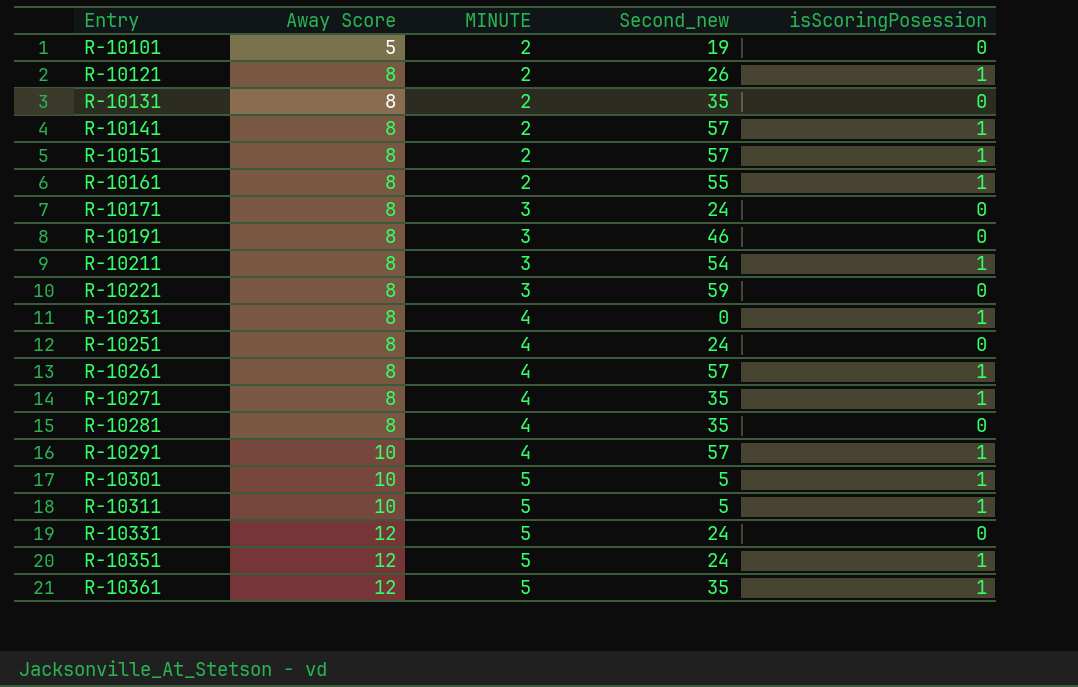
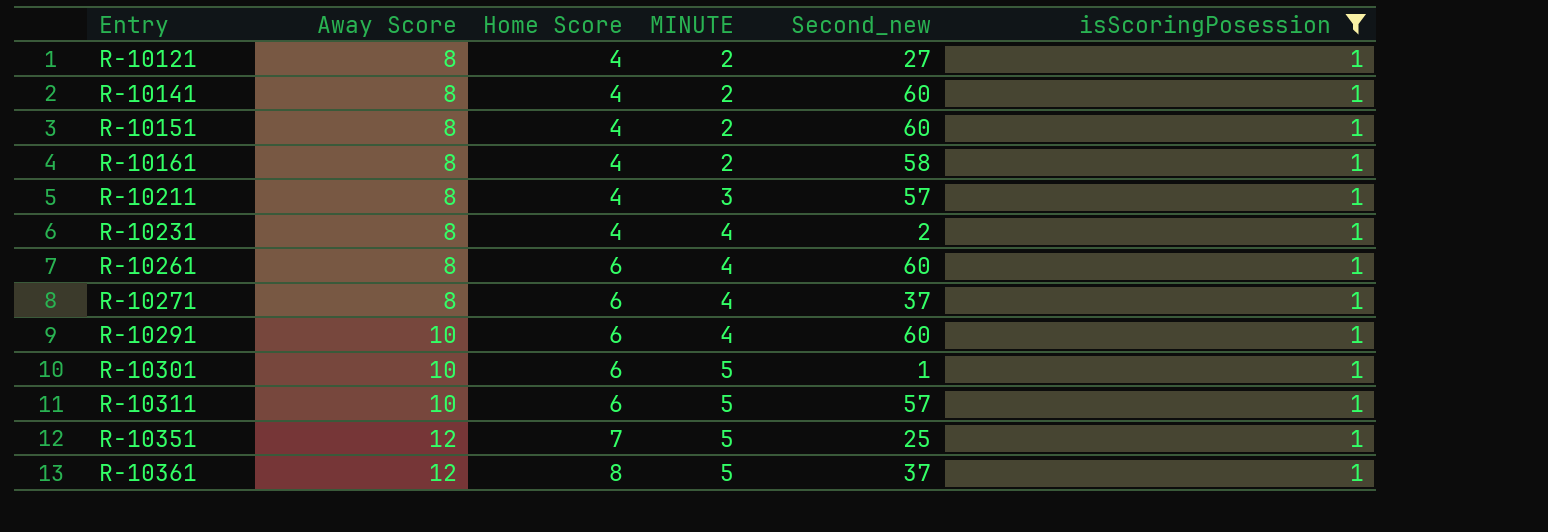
filter: none -> isScoringPosession = 1
column Home Score | position: none -> 3
R-10121 | Second_new: 26 -> 27
R-10141 | Second_new: 57 -> 60
R-10151 | Second_new: 57 -> 60
R-10161 | Second_new: 55 -> 58
R-10211 | Second_new: 54 -> 57
R-10231 | Second_new: 0 -> 2
R-10261 | Second_new: 57 -> 60
R-10271 | Second_new: 35 -> 37
R-10291 | Second_new: 57 -> 60
R-10301 | Second_new: 5 -> 1
R-10311 | Second_new: 5 -> 57
R-10351 | Second_new: 24 -> 25
R-10361 | Second_new: 35 -> 37

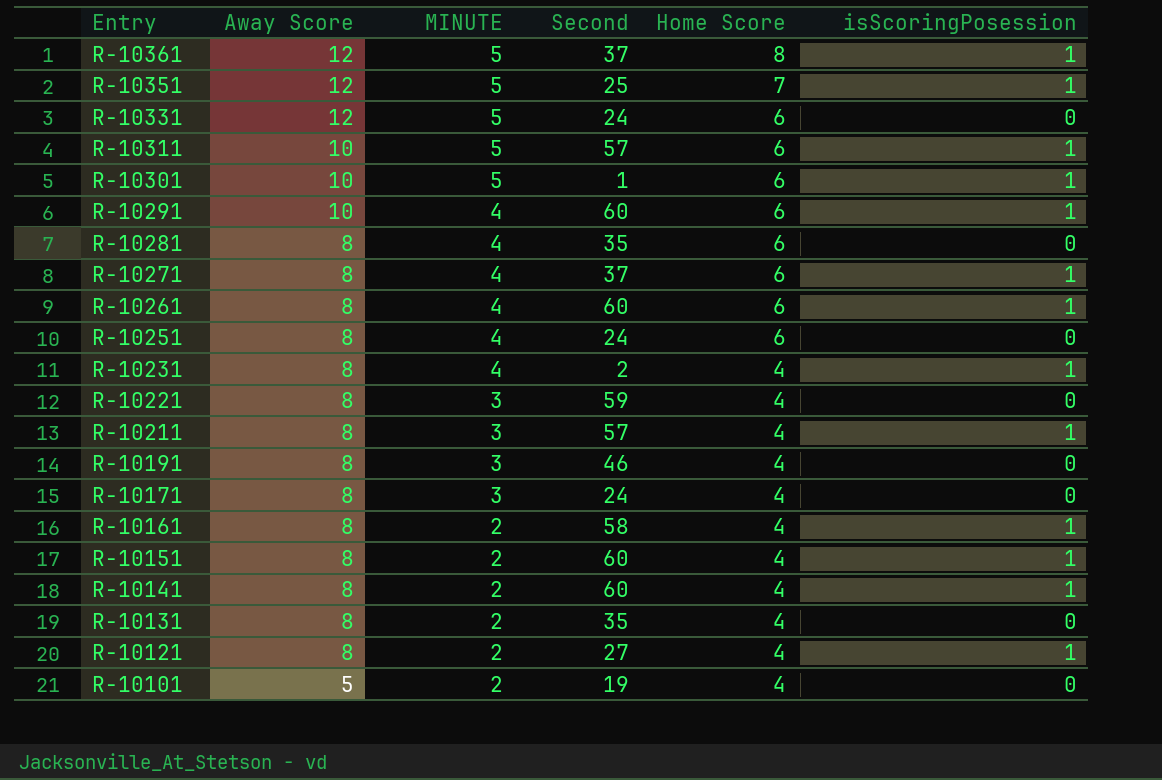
filter: isScoringPosession = 1 -> none
row order: Entry ascending -> Entry descending
column name: Second_new -> Second
column Home Score | position: 3 -> 5

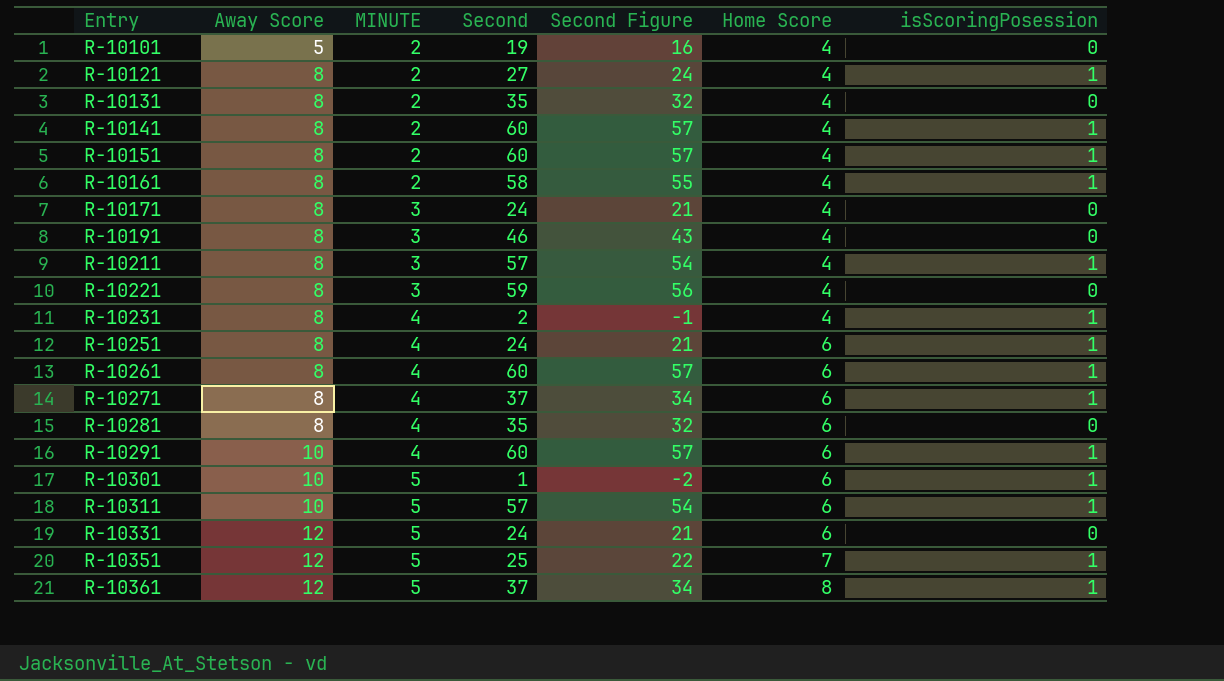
row order: Entry descending -> Entry ascending
column Second Figure | formula: none -> [Second] - 3
R-10251 | isScoringPosession: 0 -> 1

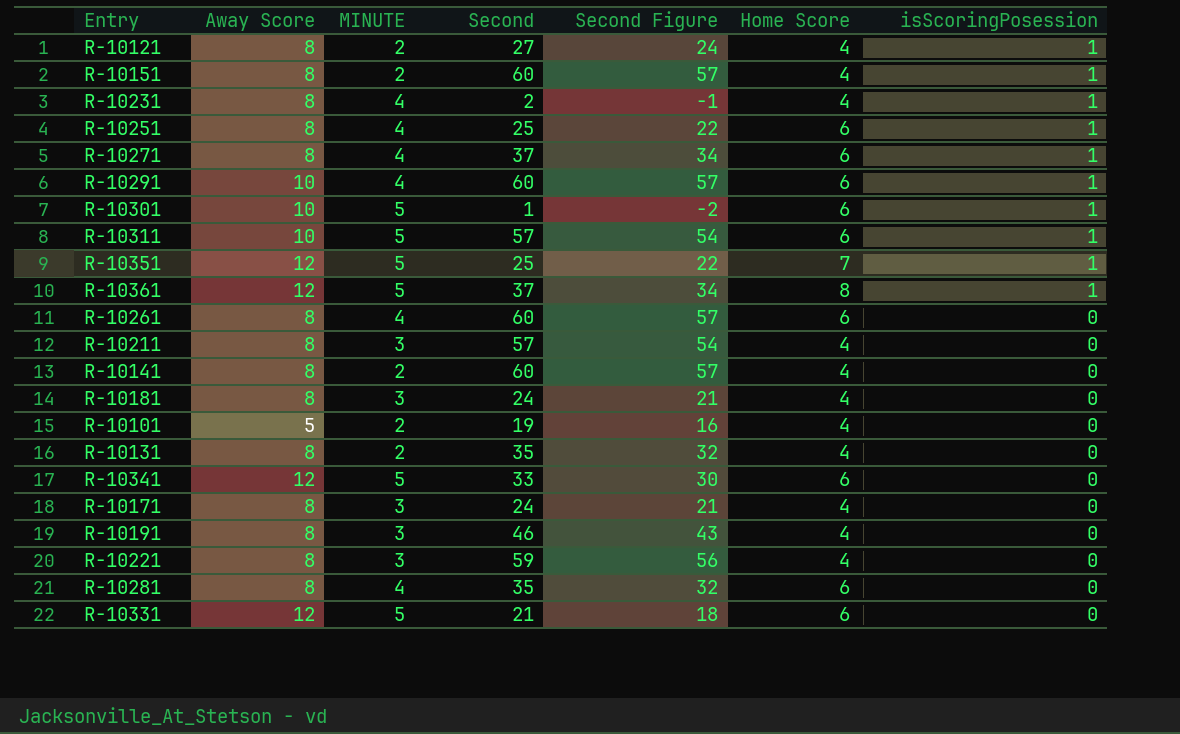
row order: Entry ascending -> isScoringPosession descending
row R-10161: 8 | 2 | 58 | 55 | 4 | 1 -> none
R-10251 | Second: 24 -> 25
R-10251 | Second Figure: 21 -> 22
R-10261 | isScoringPosession: 1 -> 0
R-10211 | isScoringPosession: 1 -> 0
R-10141 | isScoringPosession: 1 -> 0
row R-10181: none -> 8 | 3 | 24 | 21 | 4 | 0
row R-10341: none -> 12 | 5 | 33 | 30 | 6 | 0
R-10331 | Second: 24 -> 21
R-10331 | Second Figure: 21 -> 18

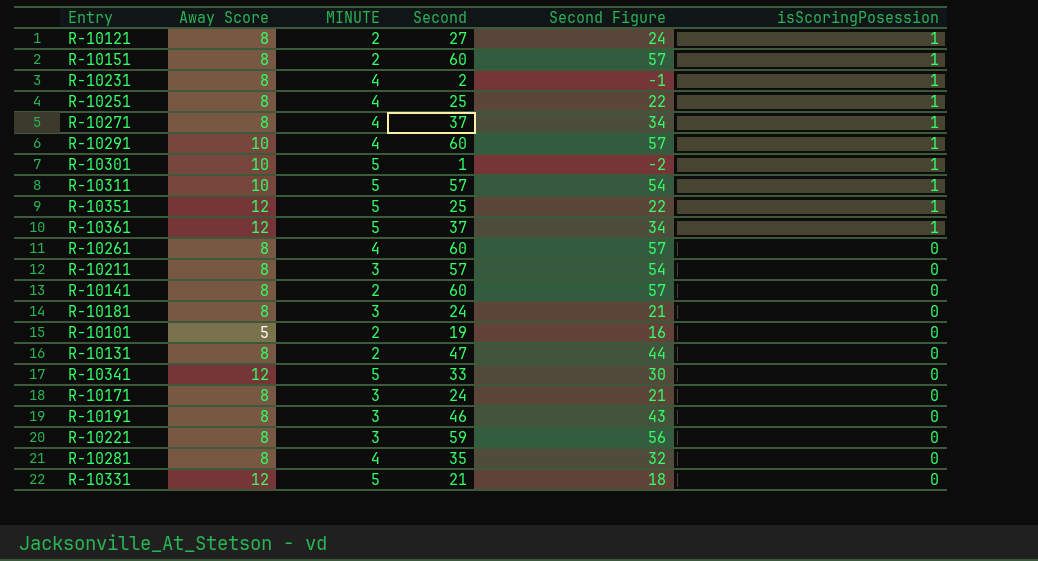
column Home Score | position: 6 -> none
R-10131 | Second: 35 -> 47
R-10131 | Second Figure: 32 -> 44

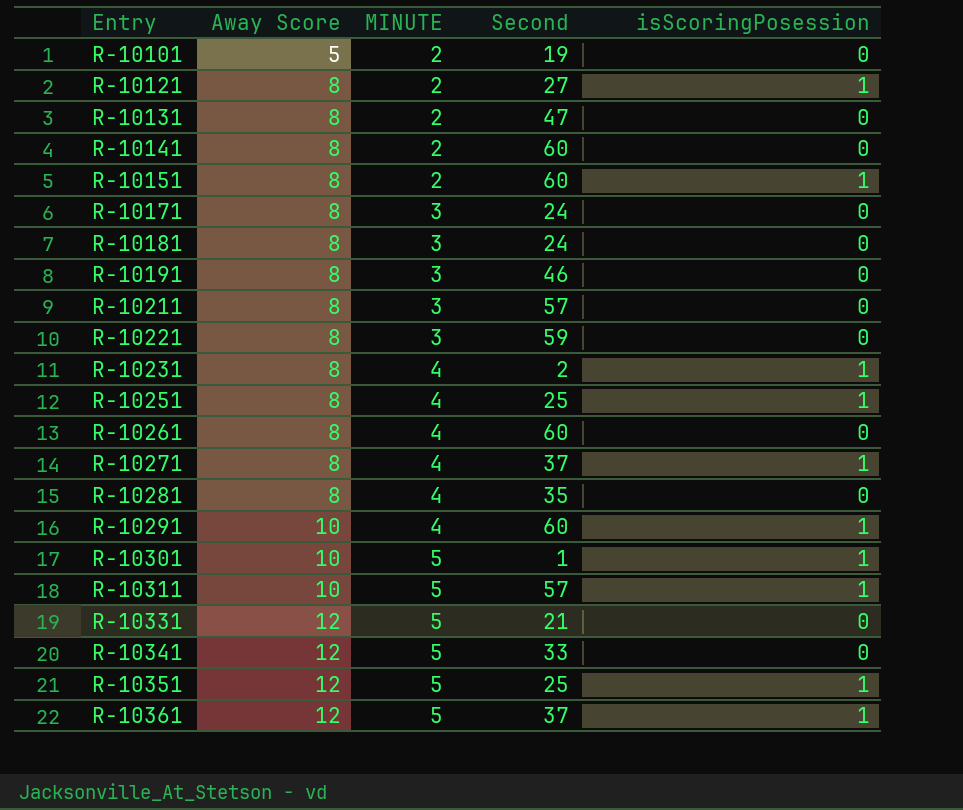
row order: isScoringPosession descending -> Entry ascending
column Second Figure | formula: [Second] - 3 -> none

